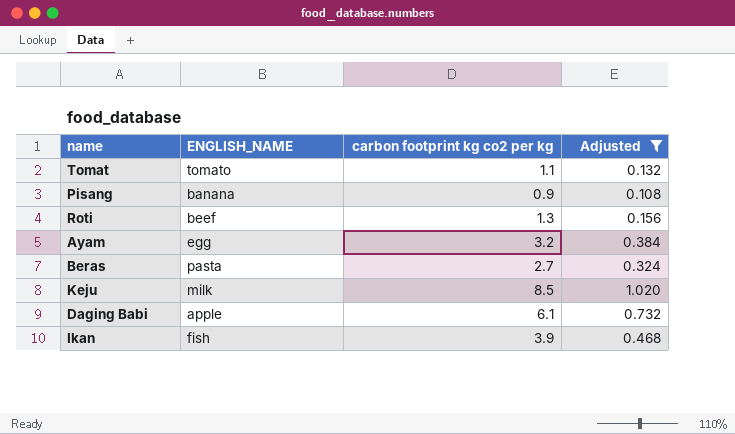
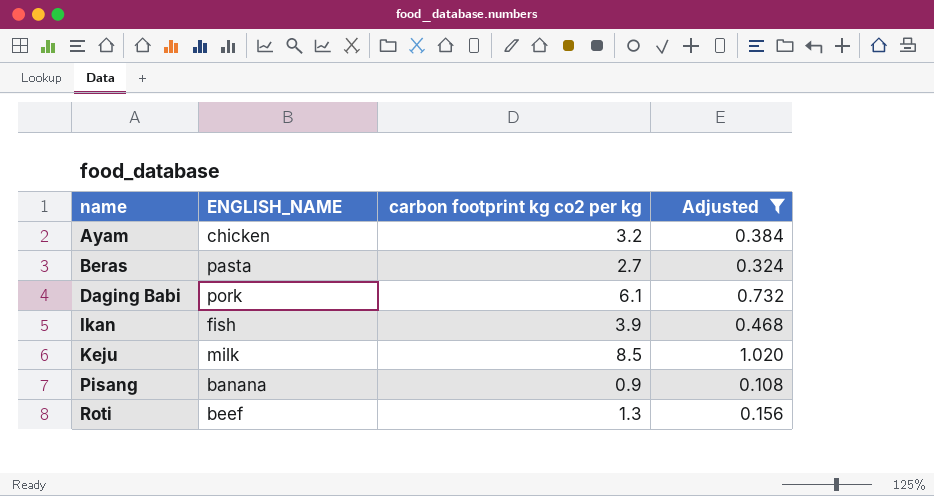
row order: none -> name ascending
row Tomat: tomato | 1.1 | 0.132 -> none
Ayam | ENGLISH_NAME: egg -> chicken
Daging Babi | ENGLISH_NAME: apple -> pork

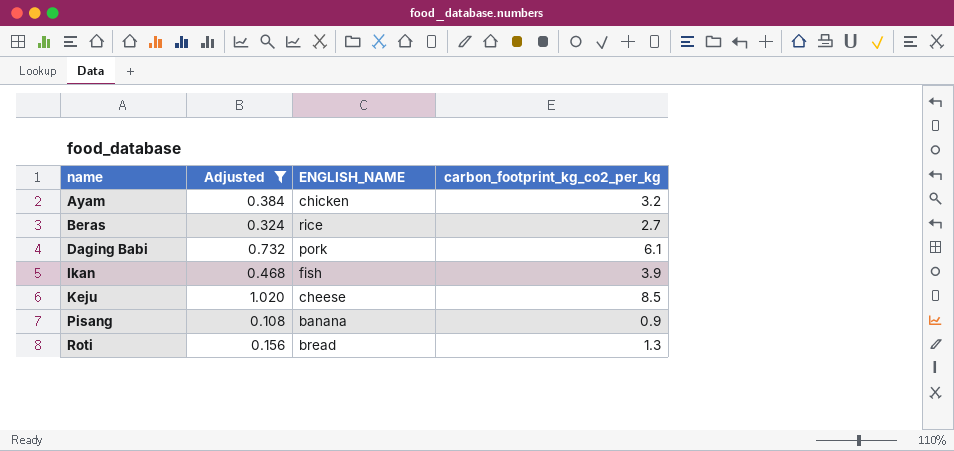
column Adjusted | position: 4 -> 2
column name: carbon footprint kg co2 per kg -> carbon_footprint_kg_co2_per_kg
Beras | ENGLISH_NAME: pasta -> rice
Keju | ENGLISH_NAME: milk -> cheese
Roti | ENGLISH_NAME: beef -> bread

